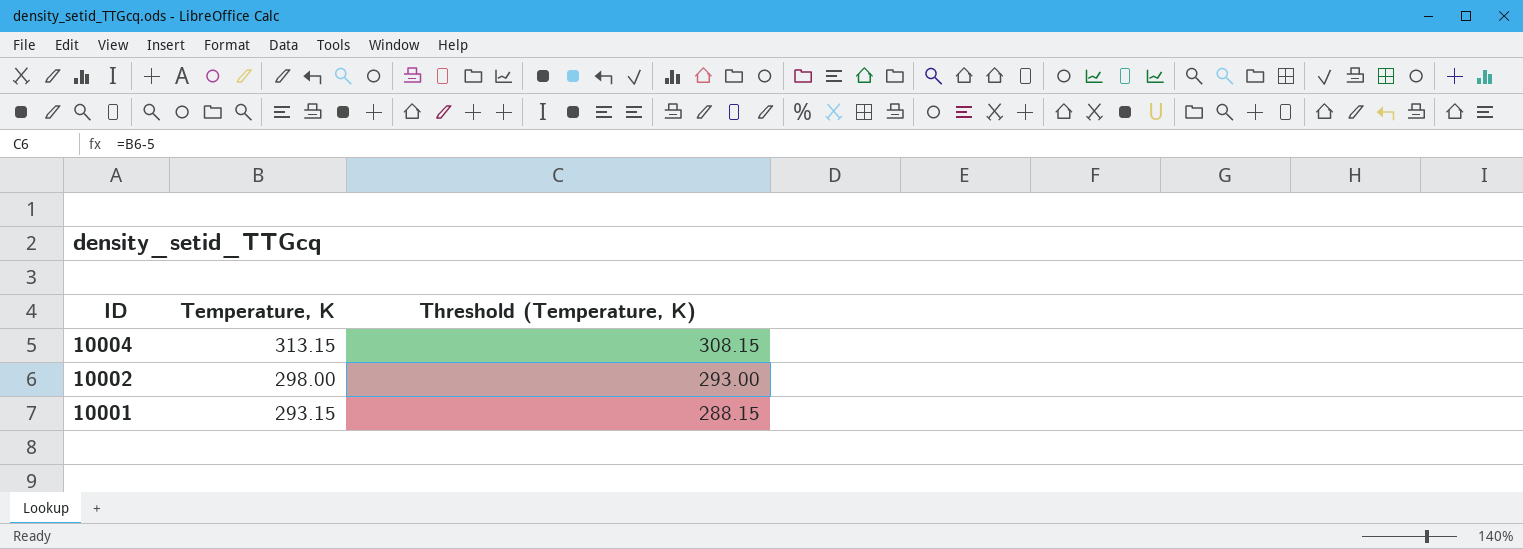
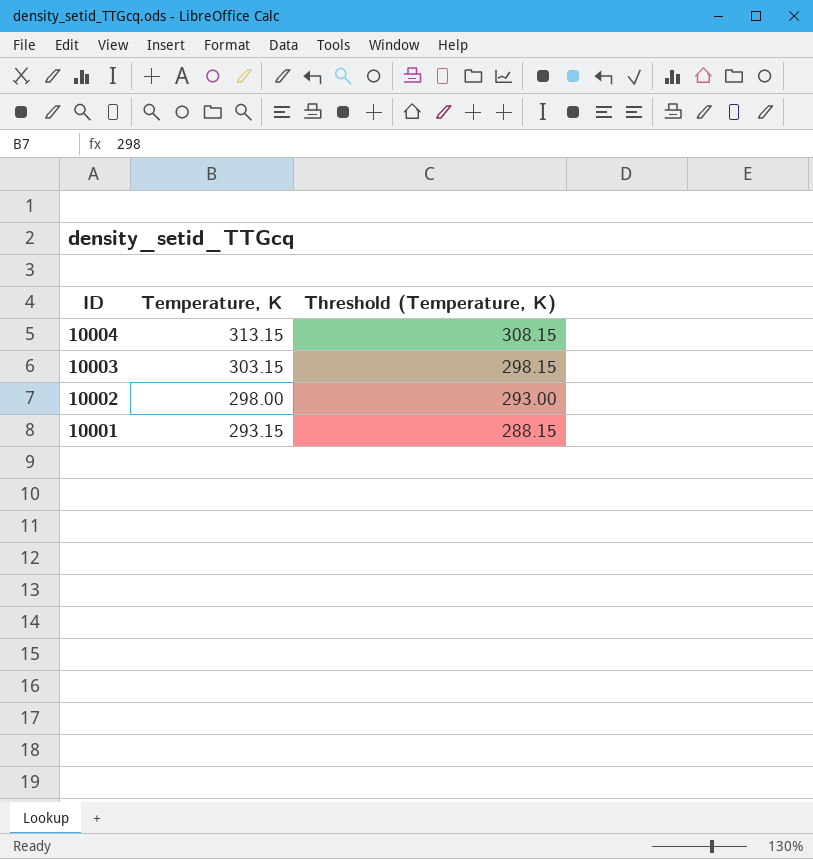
row 10003: none -> 303.15 | 298.15

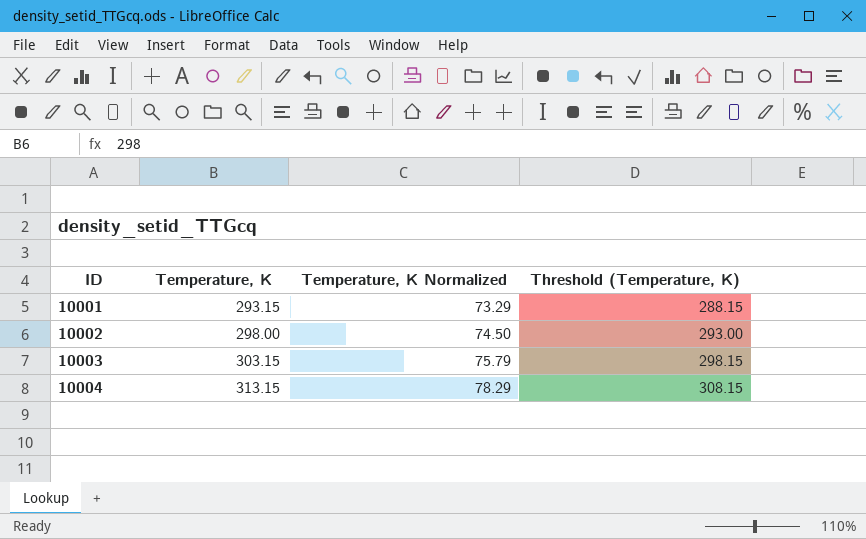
row order: ID descending -> ID ascending
column Temperature, K Normalized | formula: none -> [Temperature, K] * 0.25

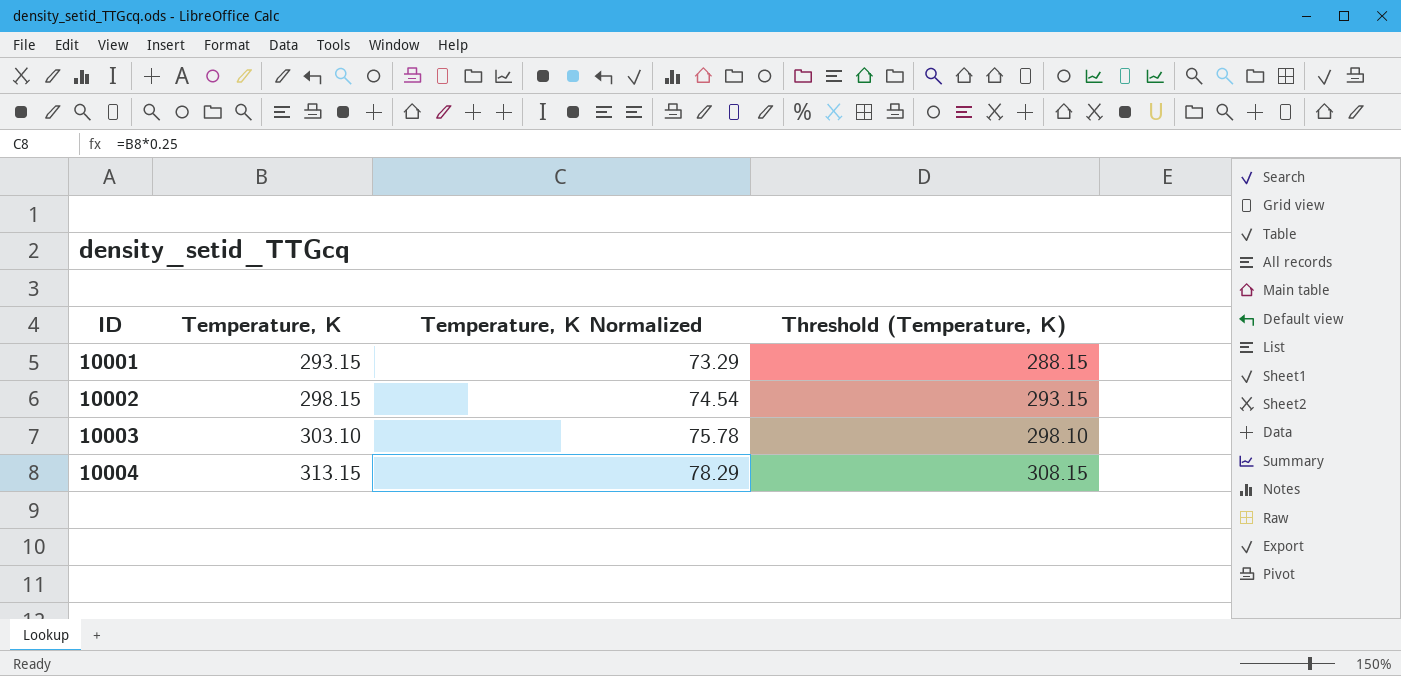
10002 | Temperature, K: 298.00 -> 298.15
10002 | Temperature, K Normalized: 74.50 -> 74.54
10002 | Threshold (Temperature, K): 293.00 -> 293.15
10003 | Temperature, K: 303.15 -> 303.10
10003 | Temperature, K Normalized: 75.79 -> 75.78
10003 | Threshold (Temperature, K): 298.15 -> 298.10

